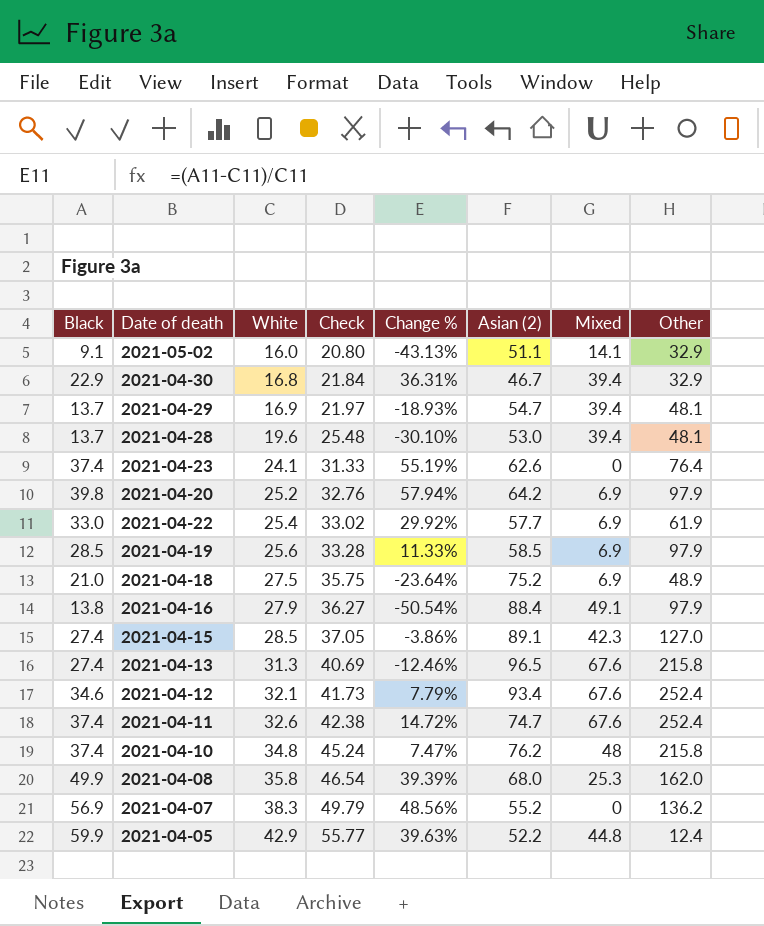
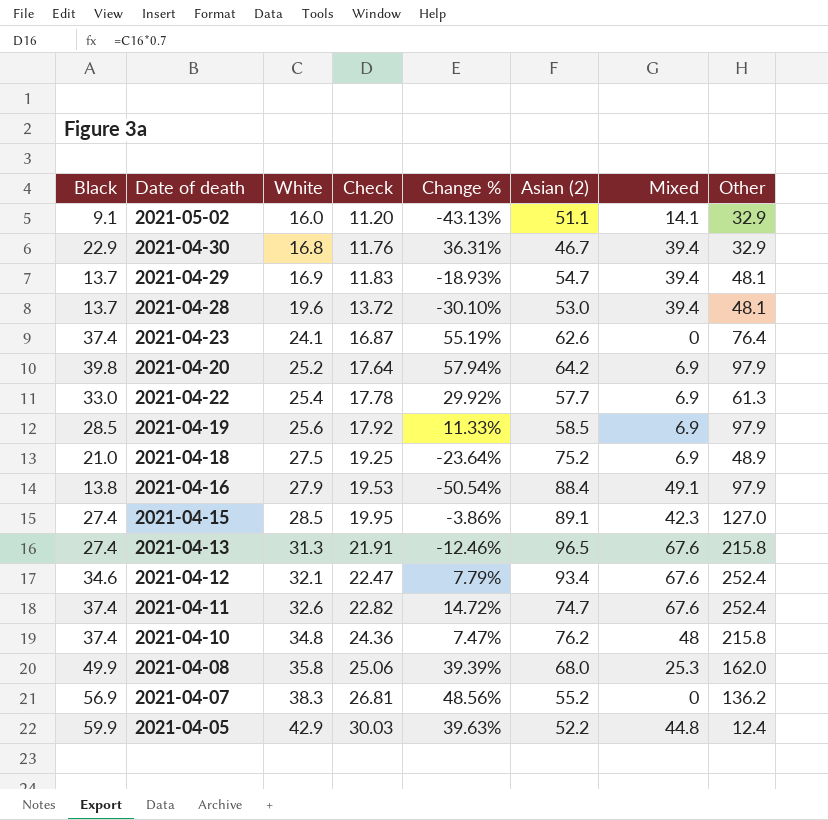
column Check | formula: [White] * 1.3 -> [White] * 0.7
2021-04-22 | Other: 61.9 -> 61.3

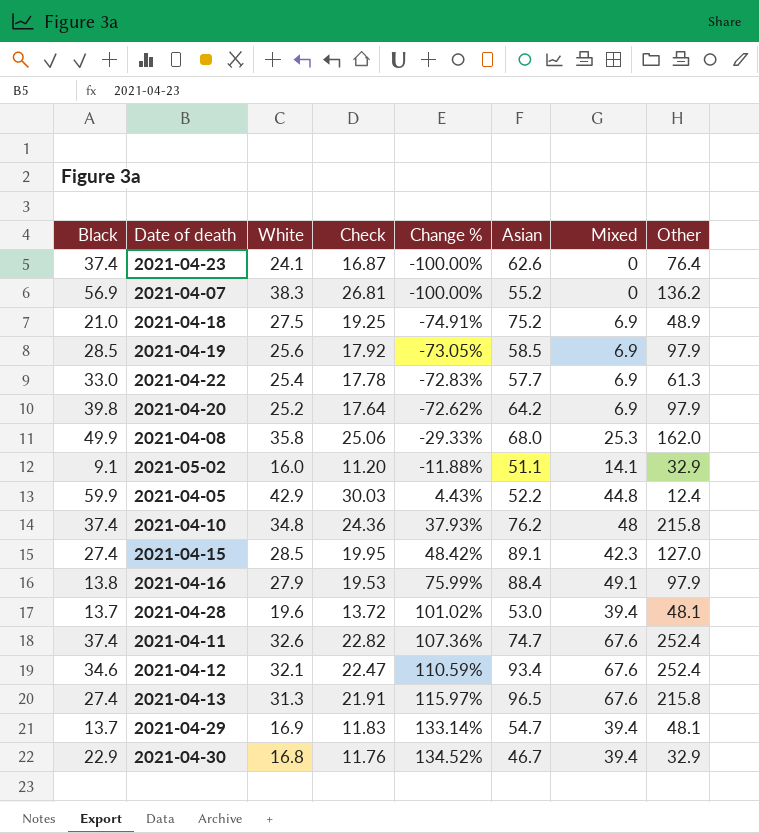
row order: White ascending -> Change % ascending
column Change % | formula: ([Black] - [White]) / [White] -> ([Mixed] - [White]) / [White]
column name: Asian (2) -> Asian

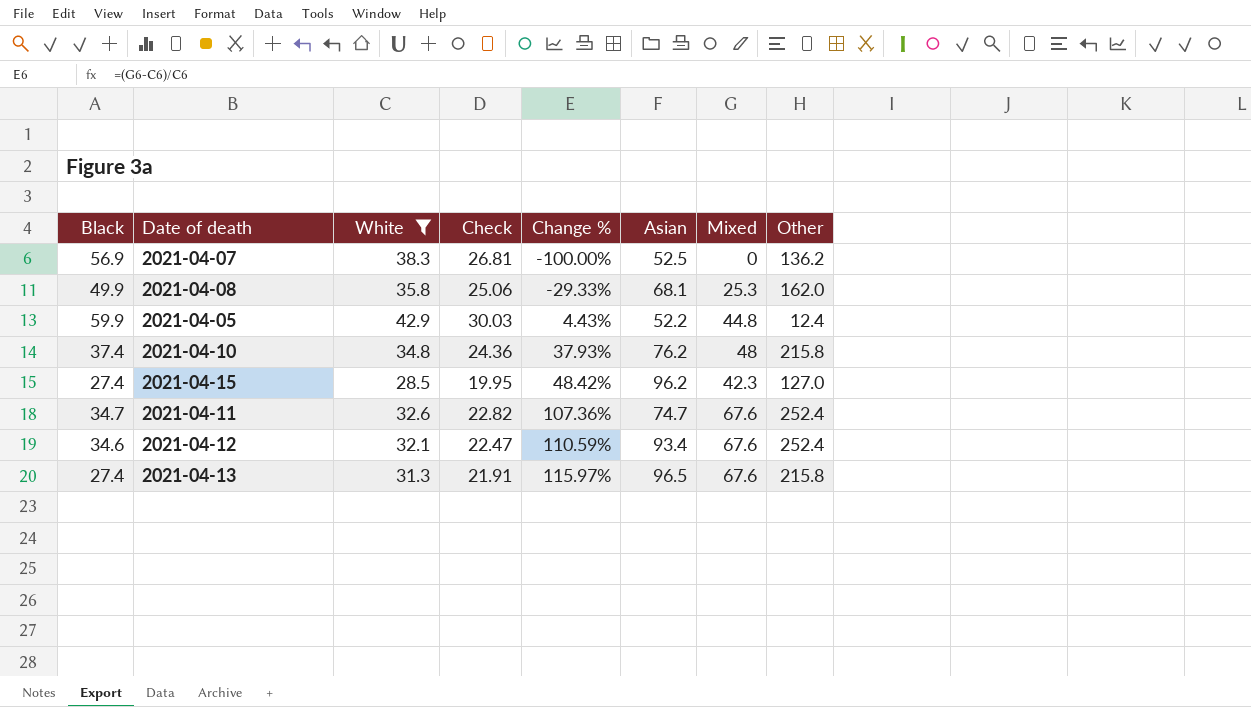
filter: none -> White >= 28.5
2021-04-07 | Asian: 55.2 -> 52.5
2021-04-08 | Asian: 68.0 -> 68.1
2021-04-15 | Asian: 89.1 -> 96.2
2021-04-11 | Black: 37.4 -> 34.7

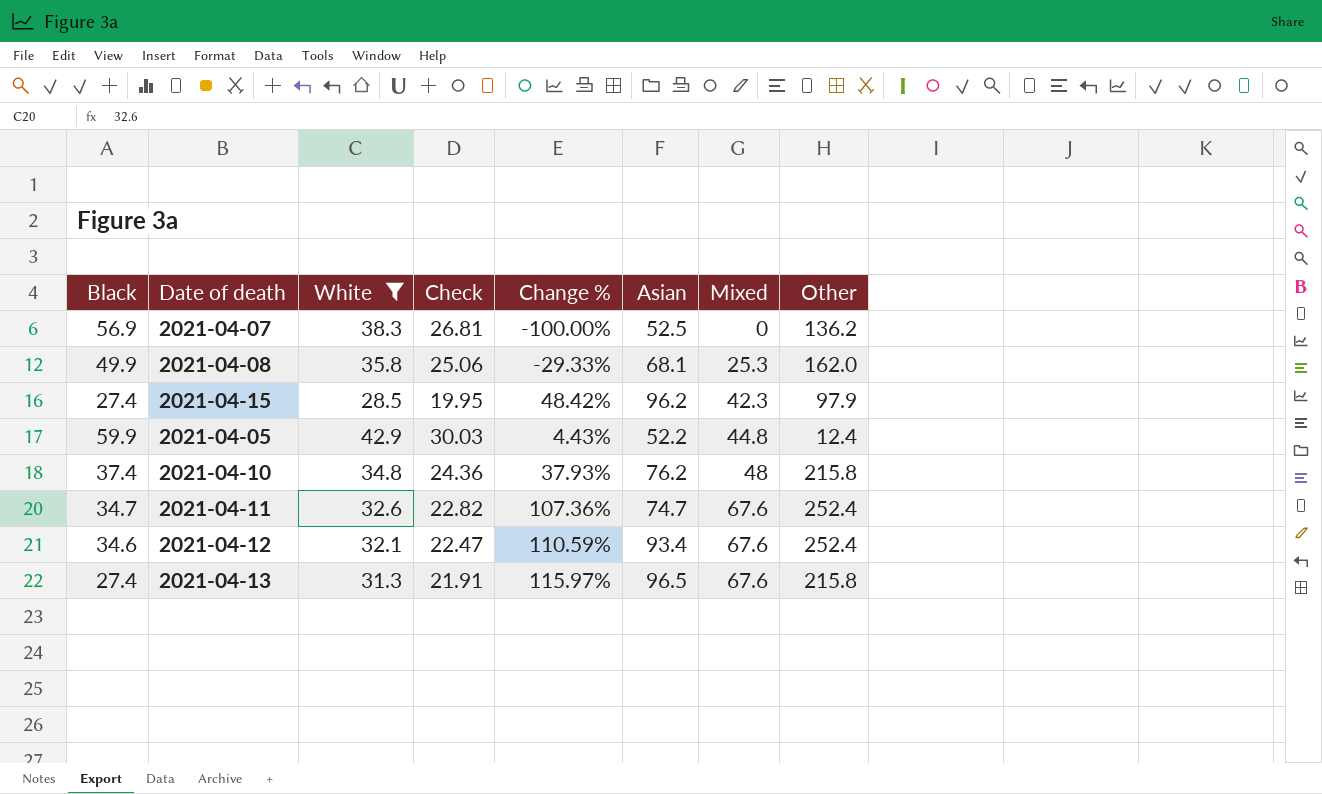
row order: Change % ascending -> Mixed ascending
2021-04-15 | Other: 127.0 -> 97.9

